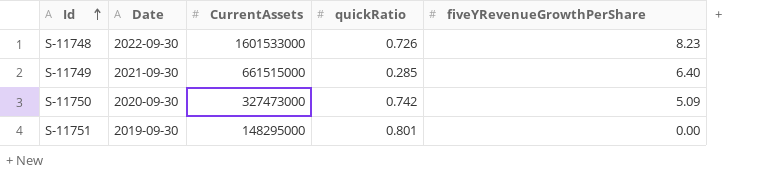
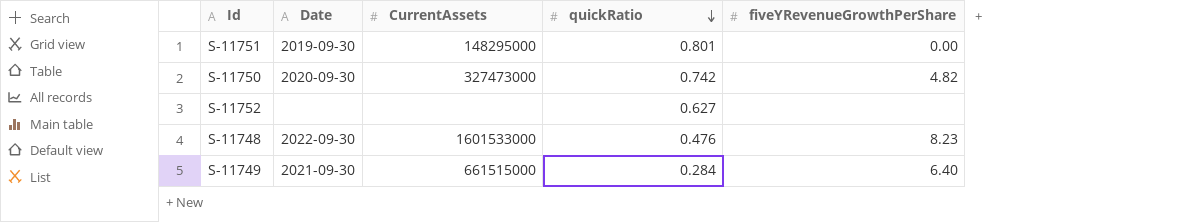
row order: Id ascending -> quickRatio descending
S-11750 | fiveYRevenueGrowthPerShare: 5.09 -> 4.82
row S-11752: none -> none | none | 0.627 | none
S-11748 | quickRatio: 0.726 -> 0.476
S-11749 | quickRatio: 0.285 -> 0.284

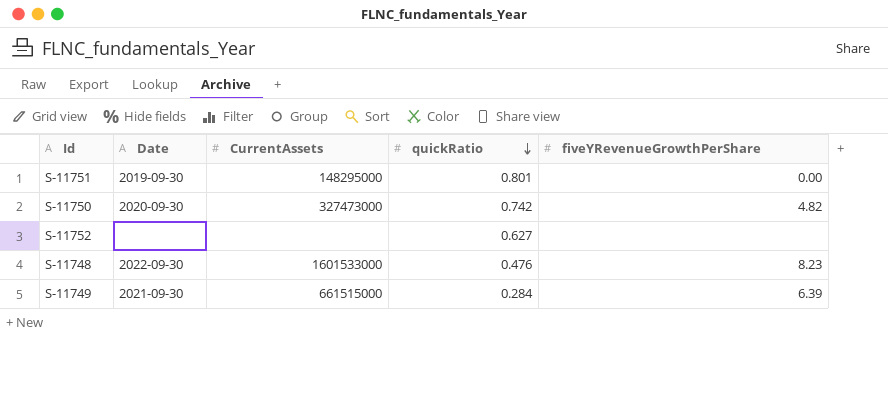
S-11749 | fiveYRevenueGrowthPerShare: 6.40 -> 6.39

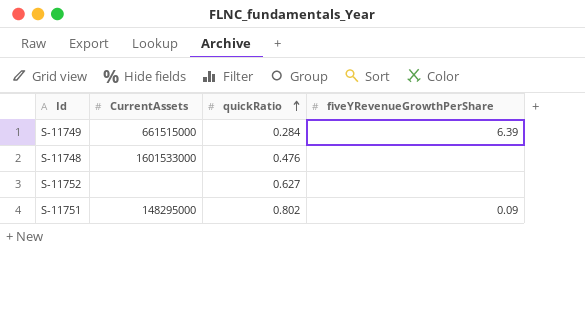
row order: quickRatio descending -> quickRatio ascending
column Date | position: 2 -> none
row S-11750: 2020-09-30 | 327473000 | 0.742 | 4.82 -> none
S-11748 | fiveYRevenueGrowthPerShare: 8.23 -> none
S-11751 | quickRatio: 0.801 -> 0.802
S-11751 | fiveYRevenueGrowthPerShare: 0.00 -> 0.09

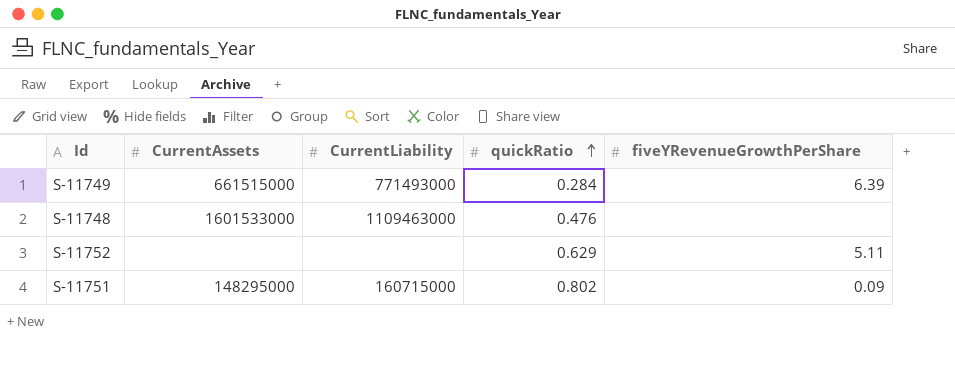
column CurrentLiability | position: none -> 3
S-11752 | quickRatio: 0.627 -> 0.629
S-11752 | fiveYRevenueGrowthPerShare: none -> 5.11

